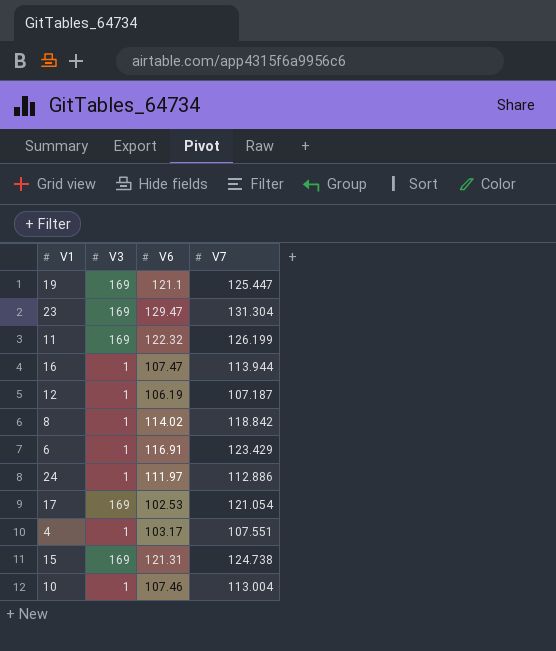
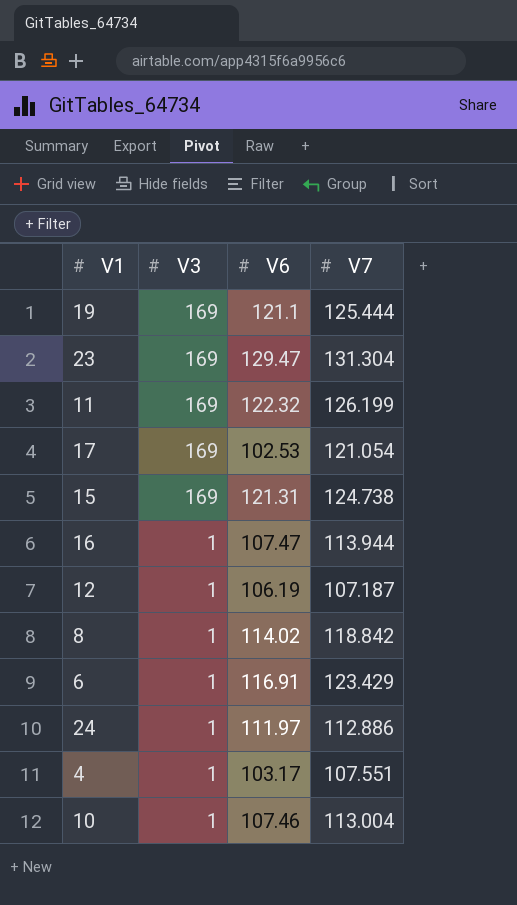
row order: none -> V3 descending
19 | V7: 125.447 -> 125.444

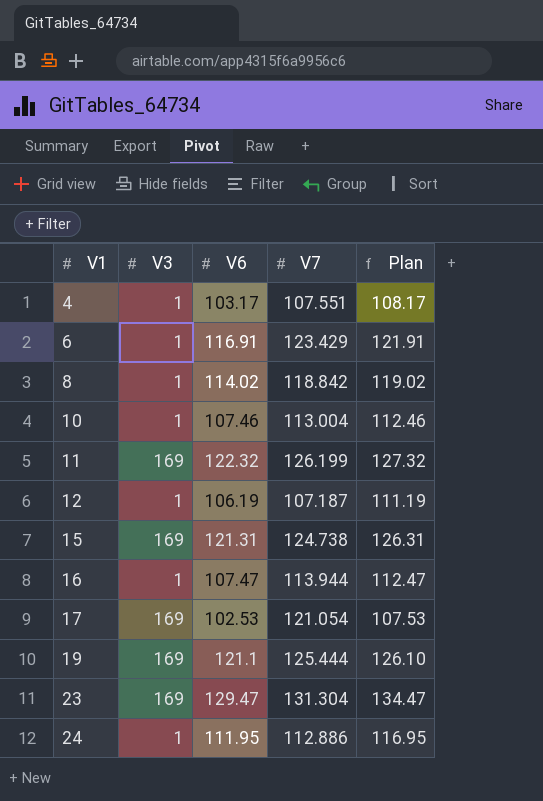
row order: V3 descending -> V1 ascending
column Plan | formula: none -> [V6] + 5
24 | V6: 111.97 -> 111.95

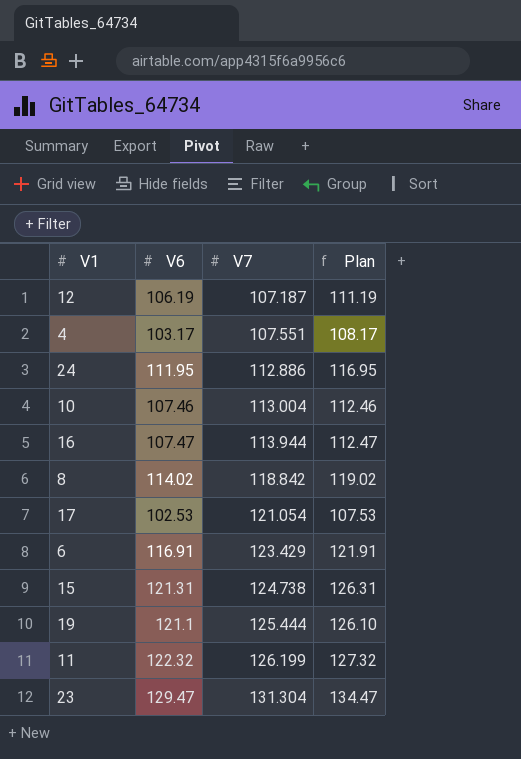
row order: V1 ascending -> V7 ascending
column V3 | position: 2 -> none

